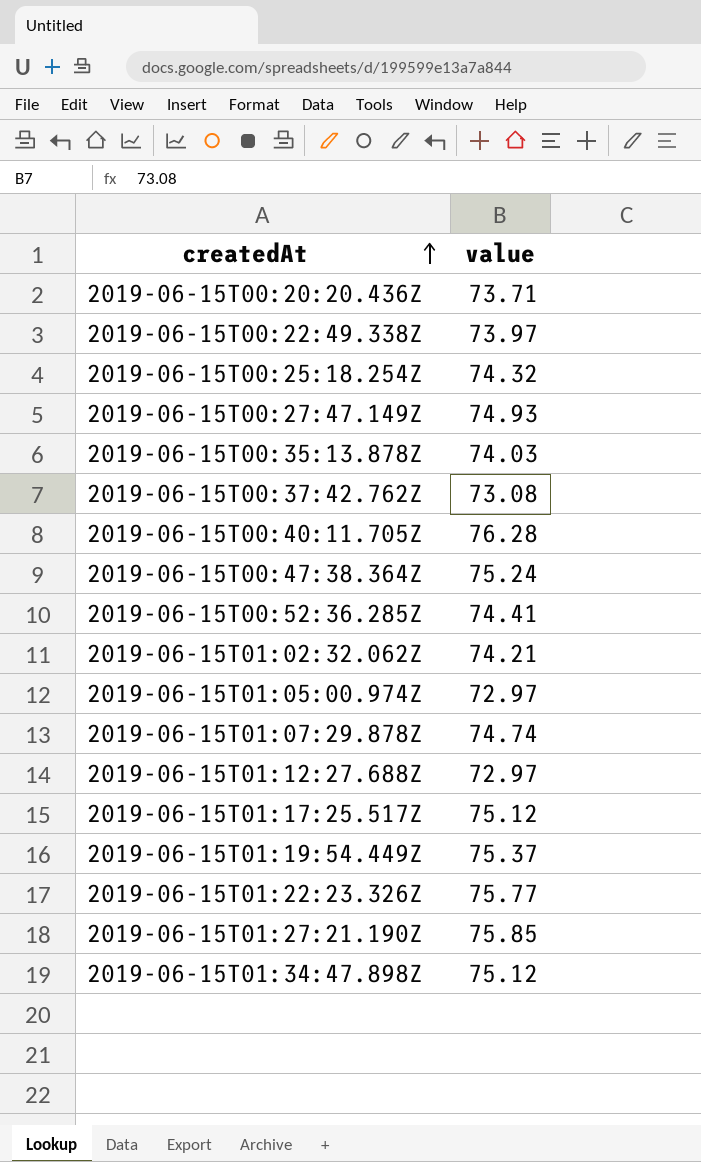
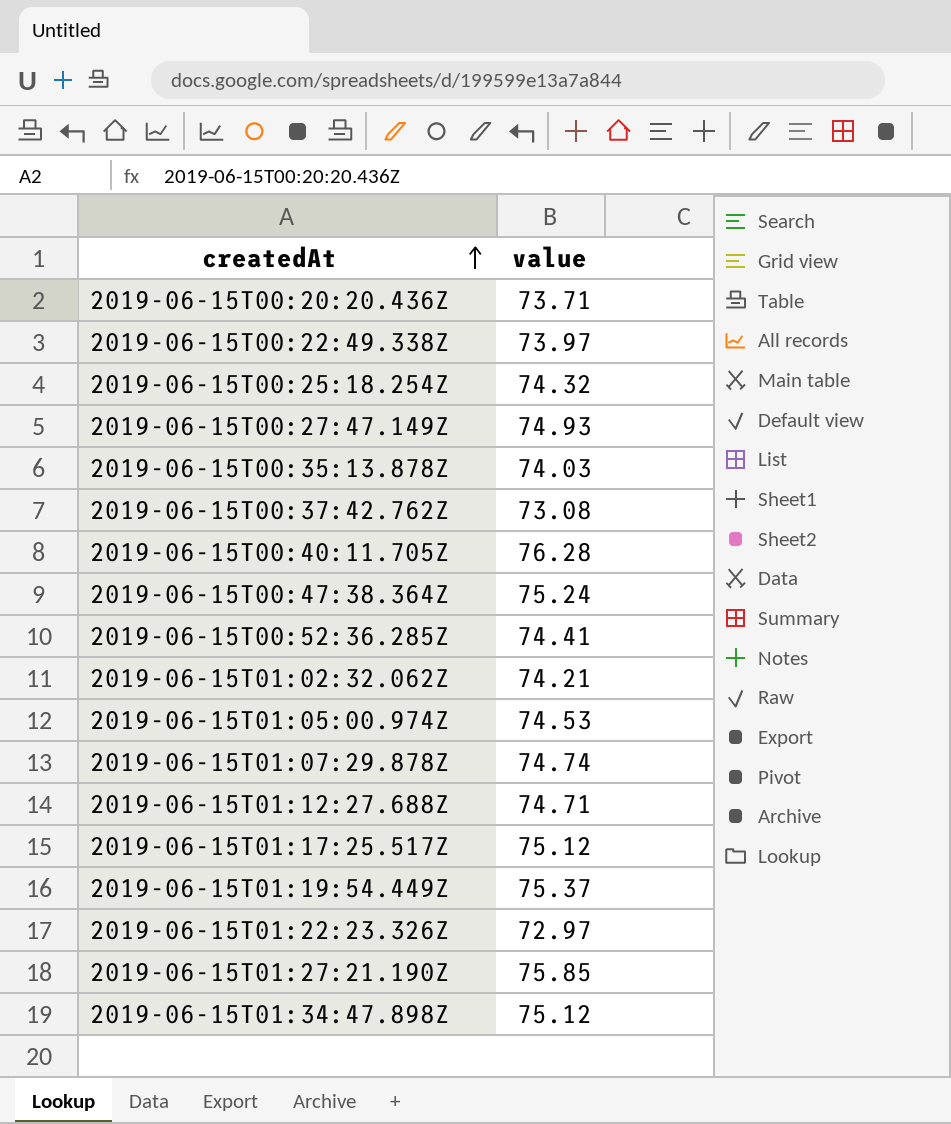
2019-06-15T01:05:00.974Z | value: 72.97 -> 74.53
2019-06-15T01:12:27.688Z | value: 72.97 -> 74.71
2019-06-15T01:22:23.326Z | value: 75.77 -> 72.97

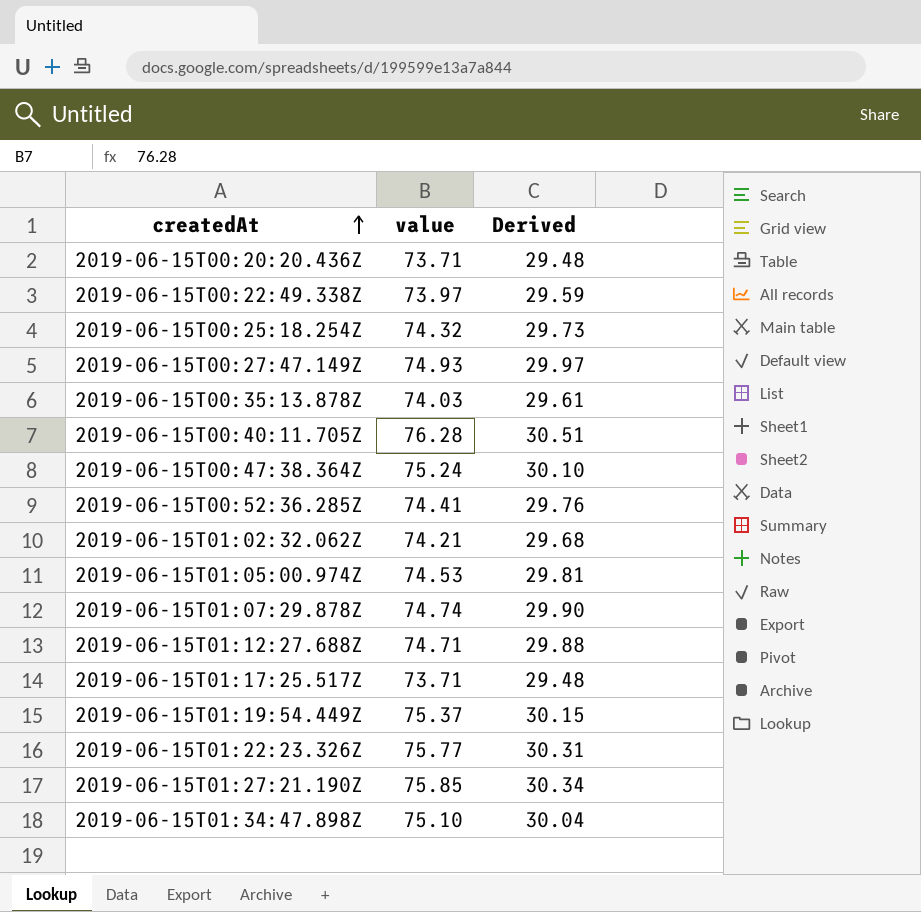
column Derived | formula: none -> [value] * 0.4
row 2019-06-15T00:37:42.762Z: 73.08 -> none
2019-06-15T01:17:25.517Z | value: 75.12 -> 73.71
2019-06-15T01:22:23.326Z | value: 72.97 -> 75.77
2019-06-15T01:34:47.898Z | value: 75.12 -> 75.10

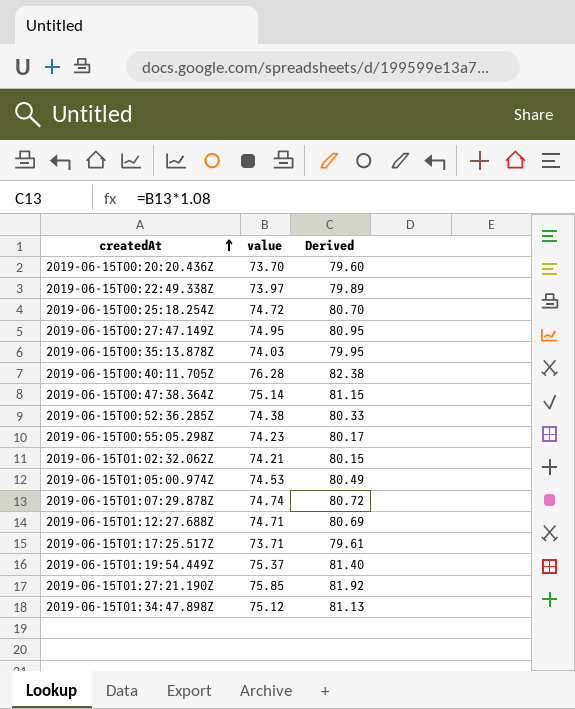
column Derived | formula: [value] * 0.4 -> [value] * 1.08
row 2019-06-15T01:22:23.326Z: 75.77 | 30.31 -> none
2019-06-15T00:20:20.436Z | value: 73.71 -> 73.70
2019-06-15T00:25:18.254Z | value: 74.32 -> 74.72
2019-06-15T00:27:47.149Z | value: 74.93 -> 74.95
2019-06-15T00:47:38.364Z | value: 75.24 -> 75.14
2019-06-15T00:52:36.285Z | value: 74.41 -> 74.38
row 2019-06-15T00:55:05.298Z: none -> 74.23 | 80.17
2019-06-15T01:34:47.898Z | value: 75.10 -> 75.12

